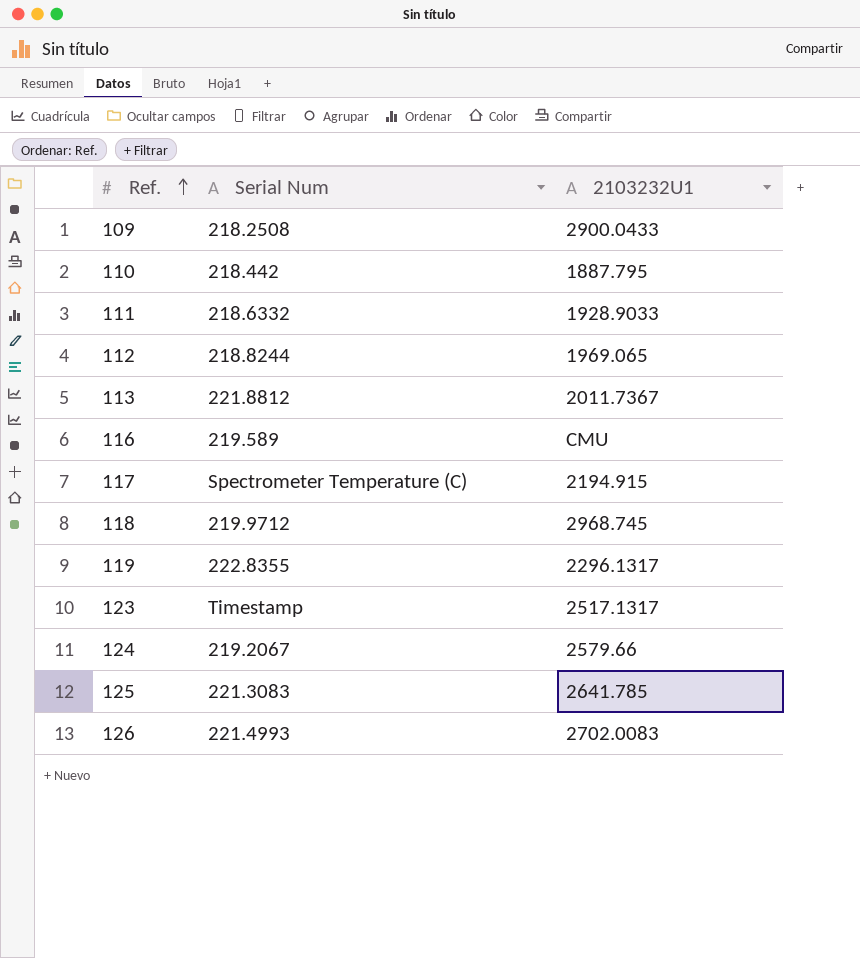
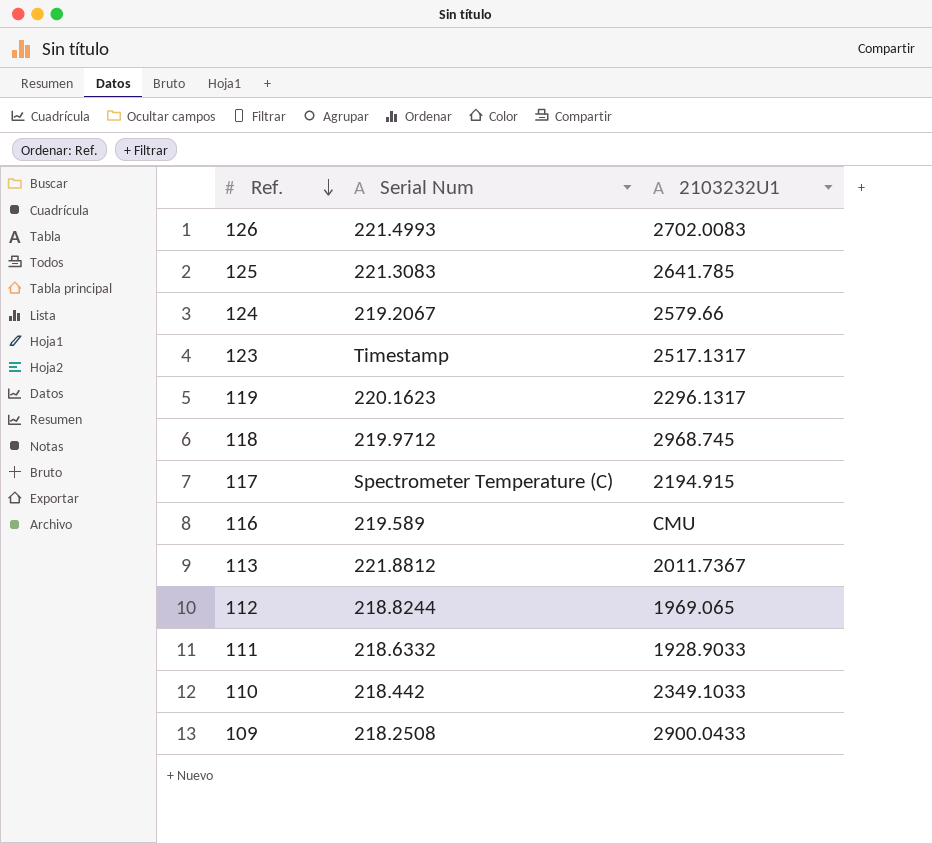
row order: Ref. ascending -> Ref. descending
119 | Serial Num: 222.8355 -> 220.1623
110 | 2103232U1: 1887.795 -> 2349.1033

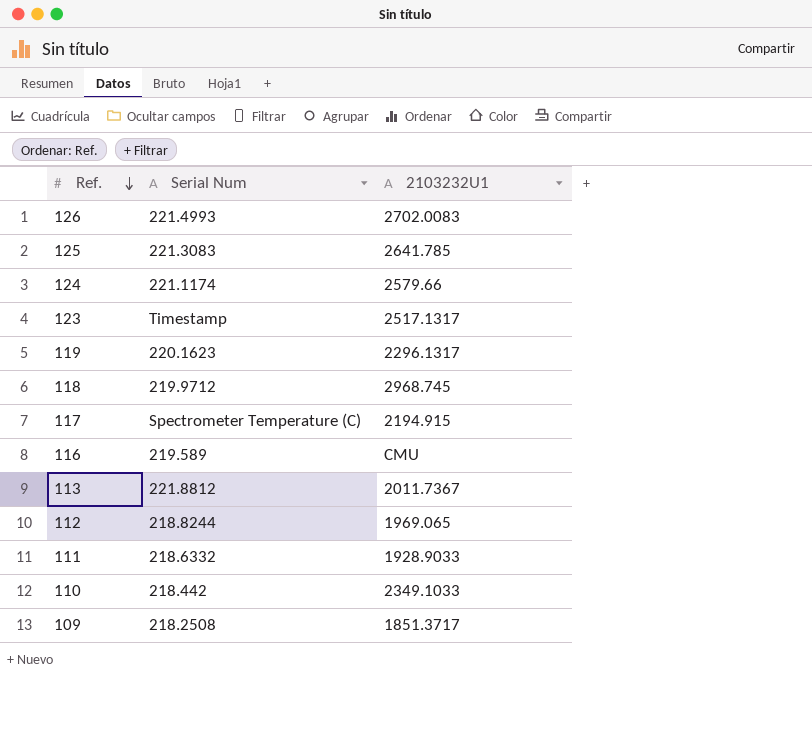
124 | Serial Num: 219.2067 -> 221.1174
109 | 2103232U1: 2900.0433 -> 1851.3717

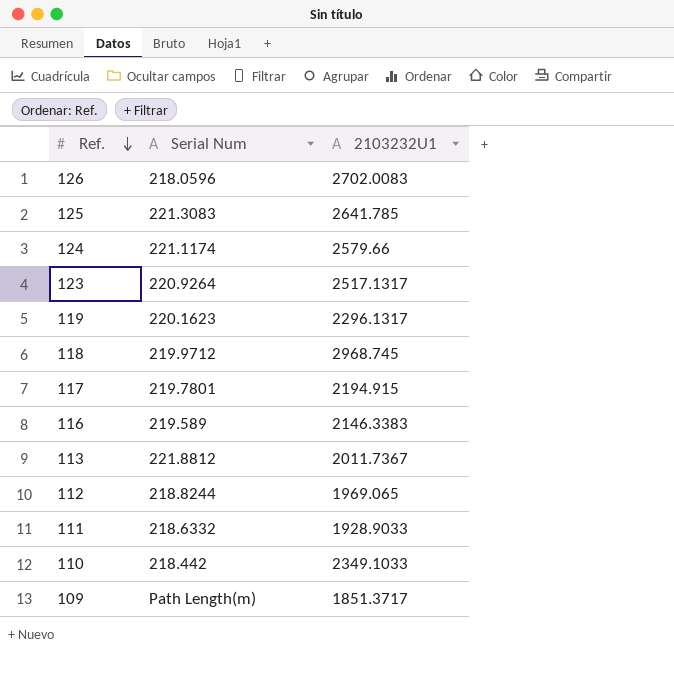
126 | Serial Num: 221.4993 -> 218.0596
123 | Serial Num: Timestamp -> 220.9264
117 | Serial Num: Spectrometer Temperature (C) -> 219.7801
116 | 2103232U1: CMU -> 2146.3383
109 | Serial Num: 218.2508 -> Path Length(m)

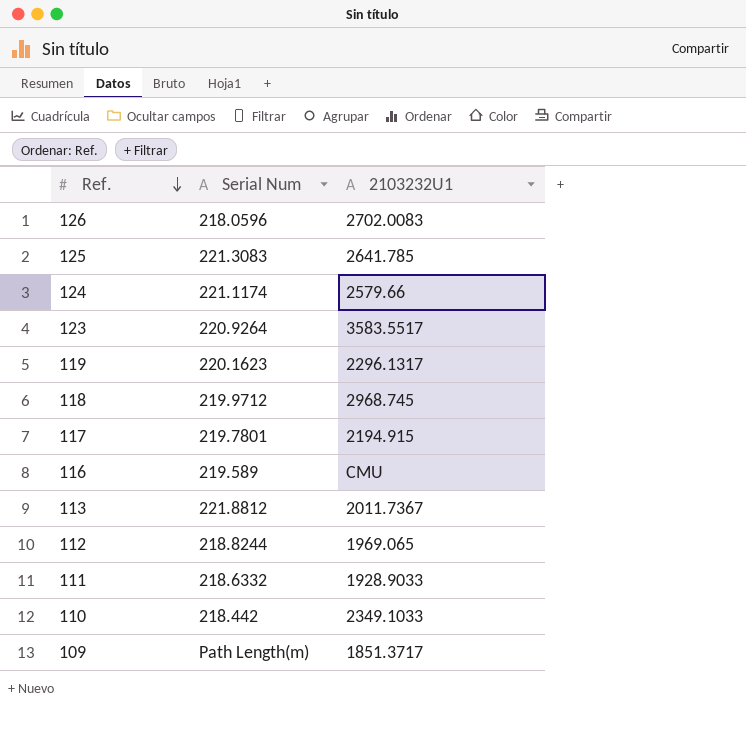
123 | 2103232U1: 2517.1317 -> 3583.5517
116 | 2103232U1: 2146.3383 -> CMU

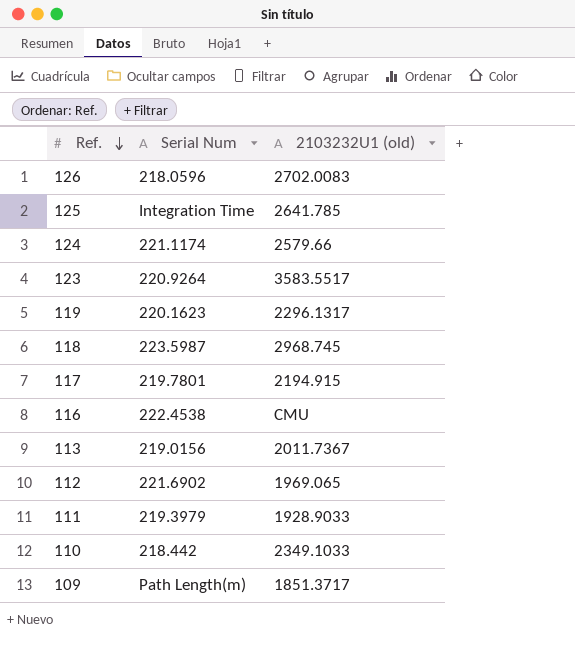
column name: 2103232U1 -> 2103232U1 (old)
125 | Serial Num: 221.3083 -> Integration Time
118 | Serial Num: 219.9712 -> 223.5987
116 | Serial Num: 219.589 -> 222.4538
113 | Serial Num: 221.8812 -> 219.0156
112 | Serial Num: 218.8244 -> 221.6902
111 | Serial Num: 218.6332 -> 219.3979

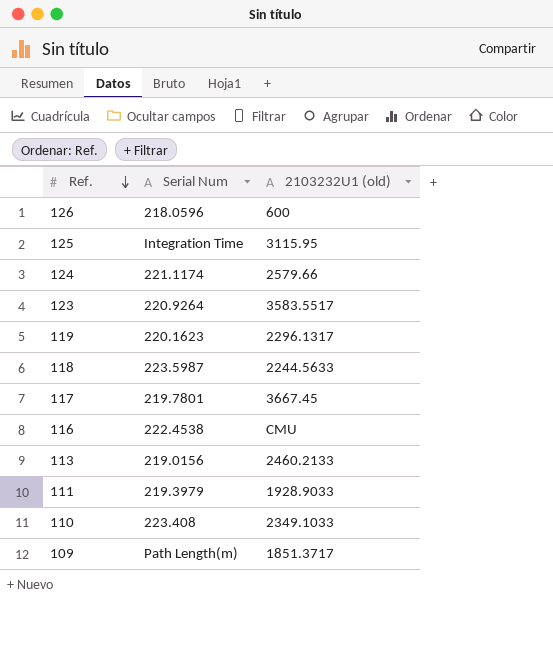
row 112: 221.6902 | 1969.065 -> none
126 | 2103232U1 (old): 2702.0083 -> 600
125 | 2103232U1 (old): 2641.785 -> 3115.95
118 | 2103232U1 (old): 2968.745 -> 2244.5633
117 | 2103232U1 (old): 2194.915 -> 3667.45
113 | 2103232U1 (old): 2011.7367 -> 2460.2133
110 | Serial Num: 218.442 -> 223.408

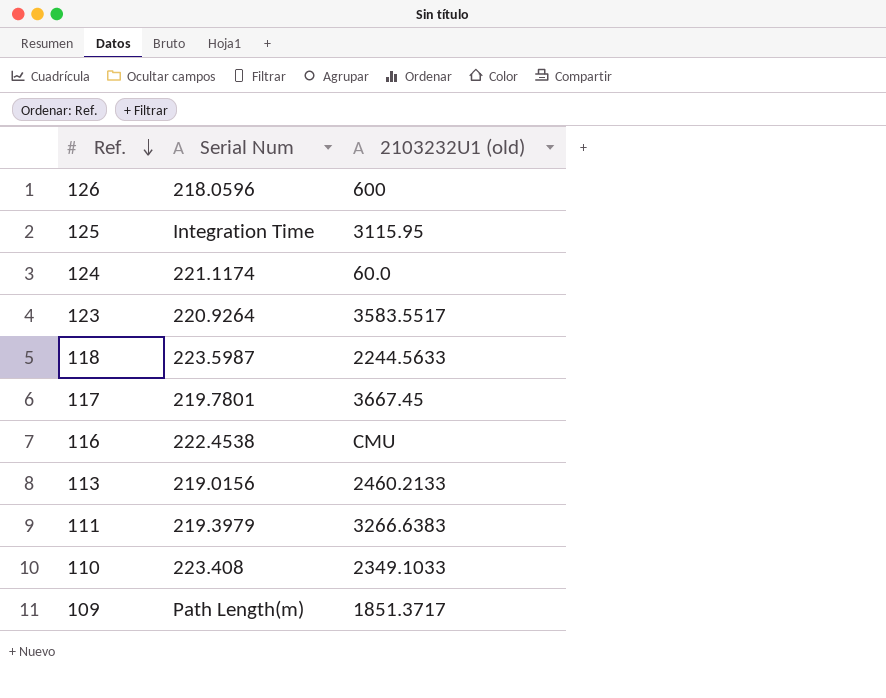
row 119: 220.1623 | 2296.1317 -> none
124 | 2103232U1 (old): 2579.66 -> 60.0
111 | 2103232U1 (old): 1928.9033 -> 3266.6383

